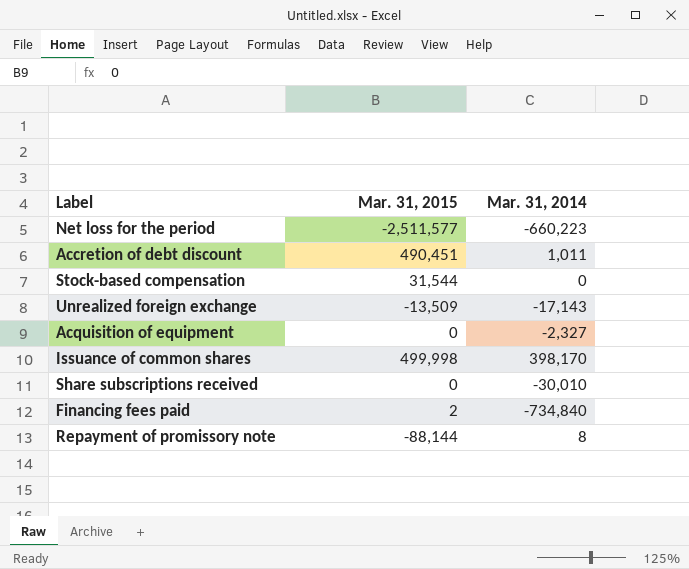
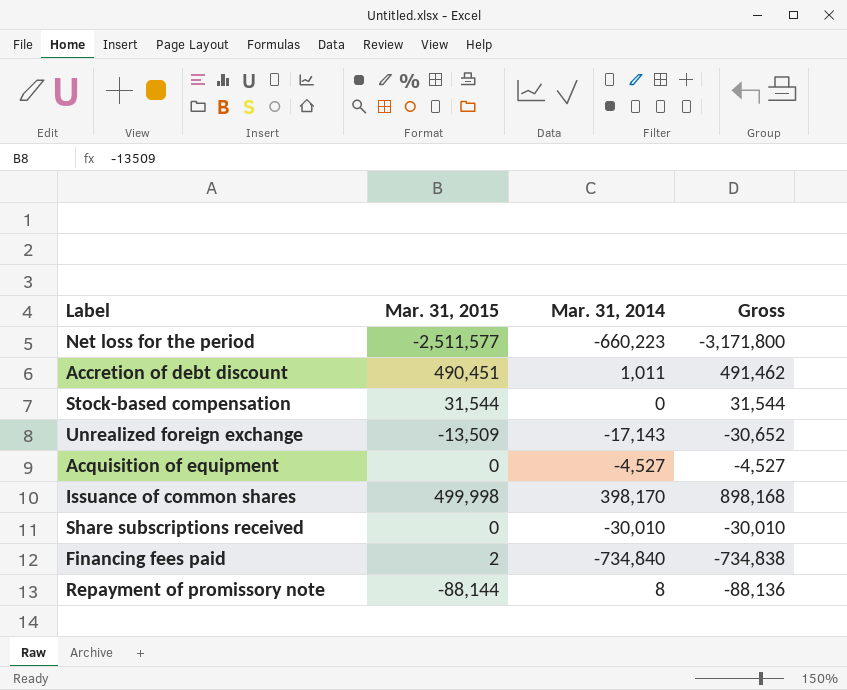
column Gross | formula: none -> [Mar. 31, 2015] + [Mar. 31, 2014]
Acquisition of equipment | Mar. 31, 2014: -2,327 -> -4,527

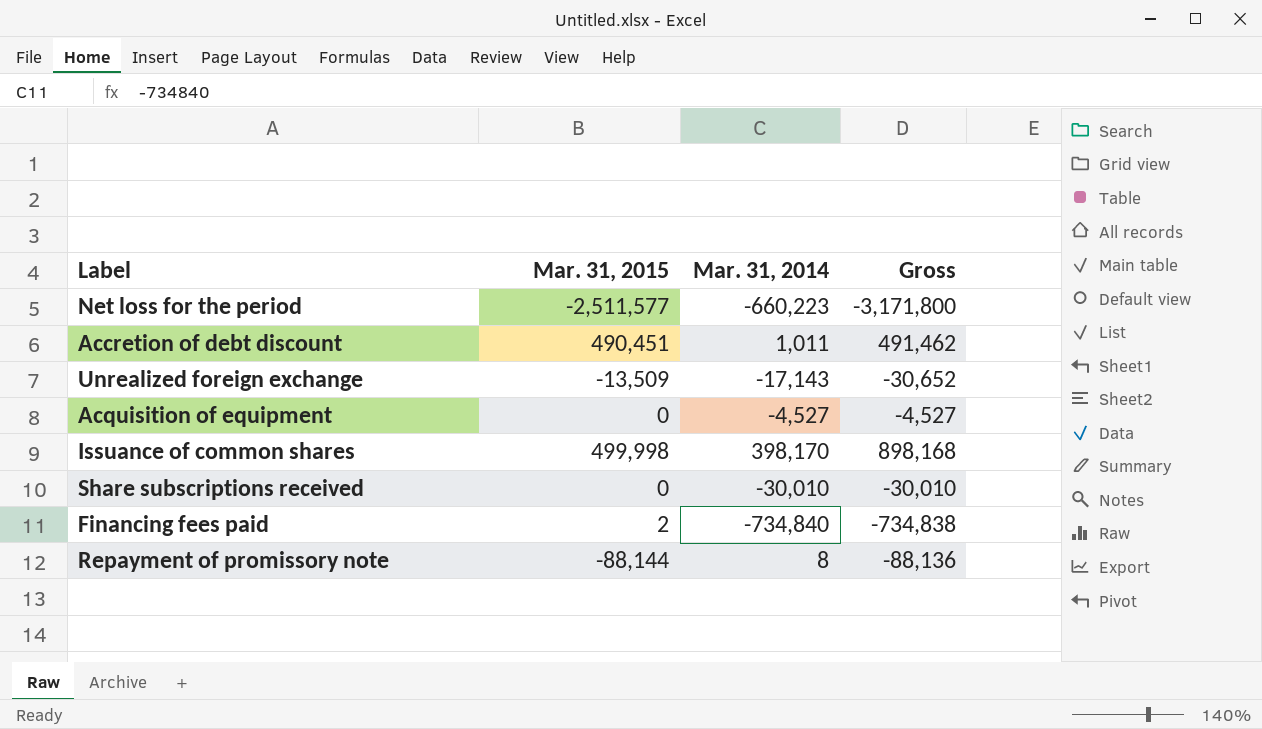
row Stock-based compensation: 31,544 | 0 | 31,544 -> none

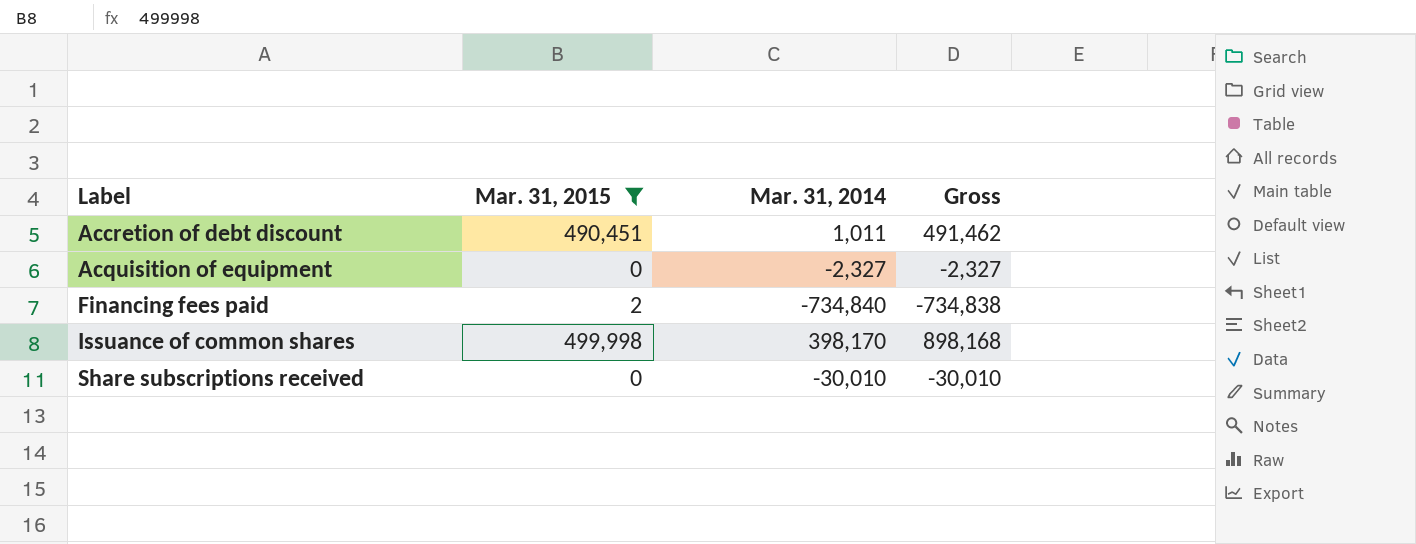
filter: none -> Mar. 31, 2015 >= 0
row order: none -> Label ascending
Acquisition of equipment | Mar. 31, 2014: -4,527 -> -2,327
Acquisition of equipment | Gross: -4,527 -> -2,327

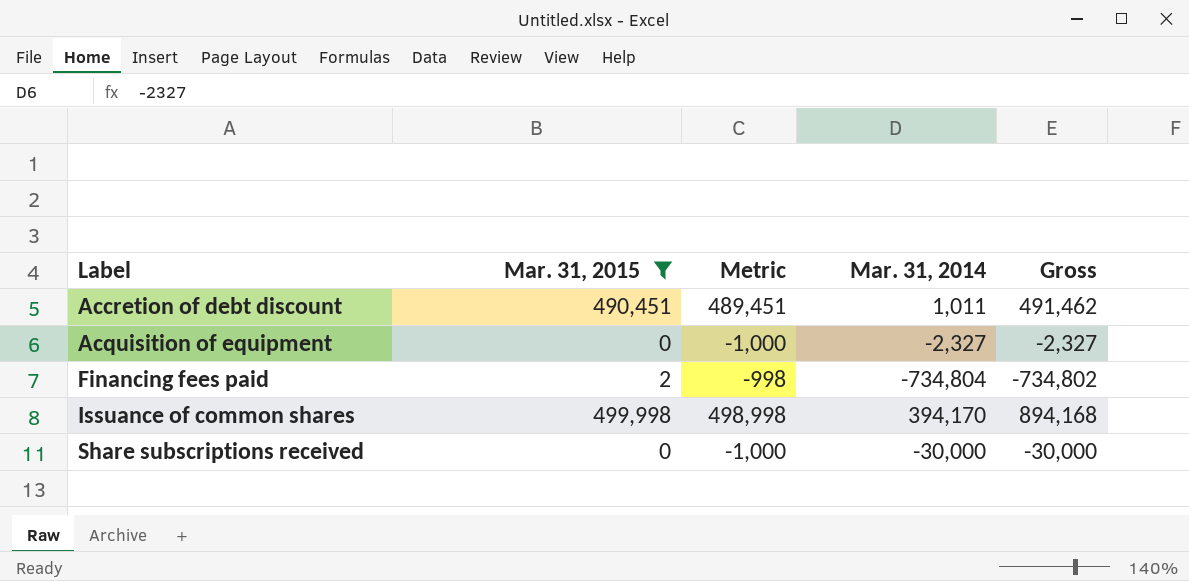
column Metric | formula: none -> [Mar. 31, 2015] - 1000
Financing fees paid | Mar. 31, 2014: -734,840 -> -734,804
Financing fees paid | Gross: -734,838 -> -734,802
Issuance of common shares | Mar. 31, 2014: 398,170 -> 394,170
Issuance of common shares | Gross: 898,168 -> 894,168
Share subscriptions received | Mar. 31, 2014: -30,010 -> -30,000
Share subscriptions received | Gross: -30,010 -> -30,000

